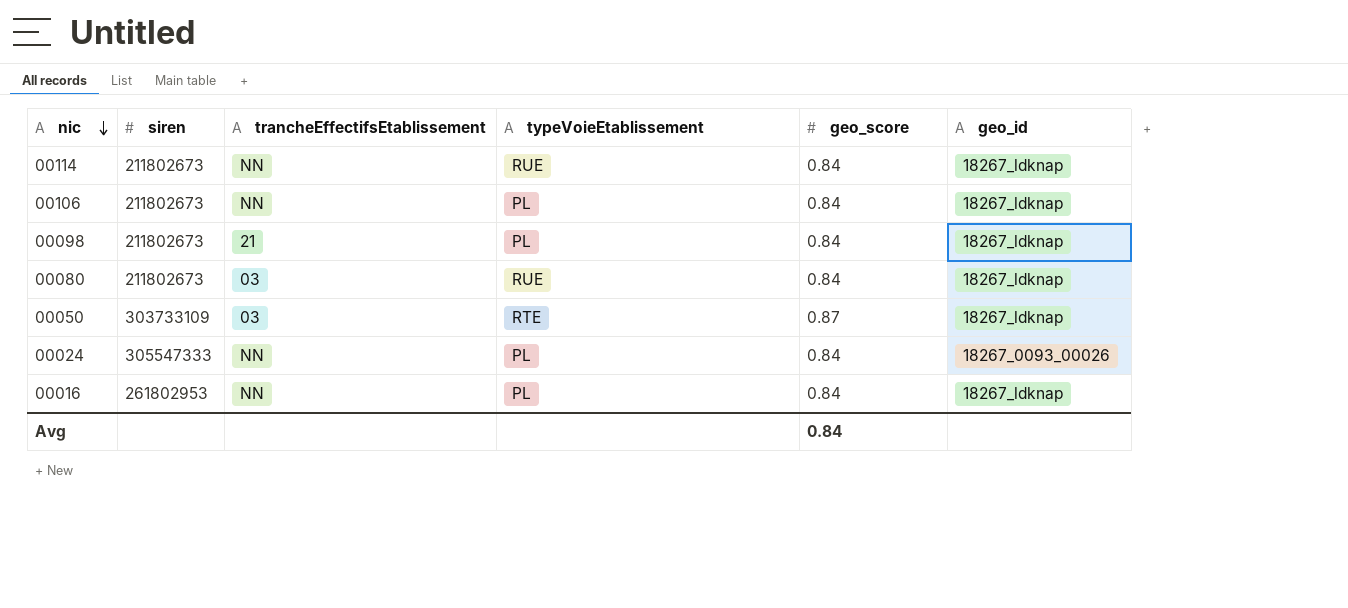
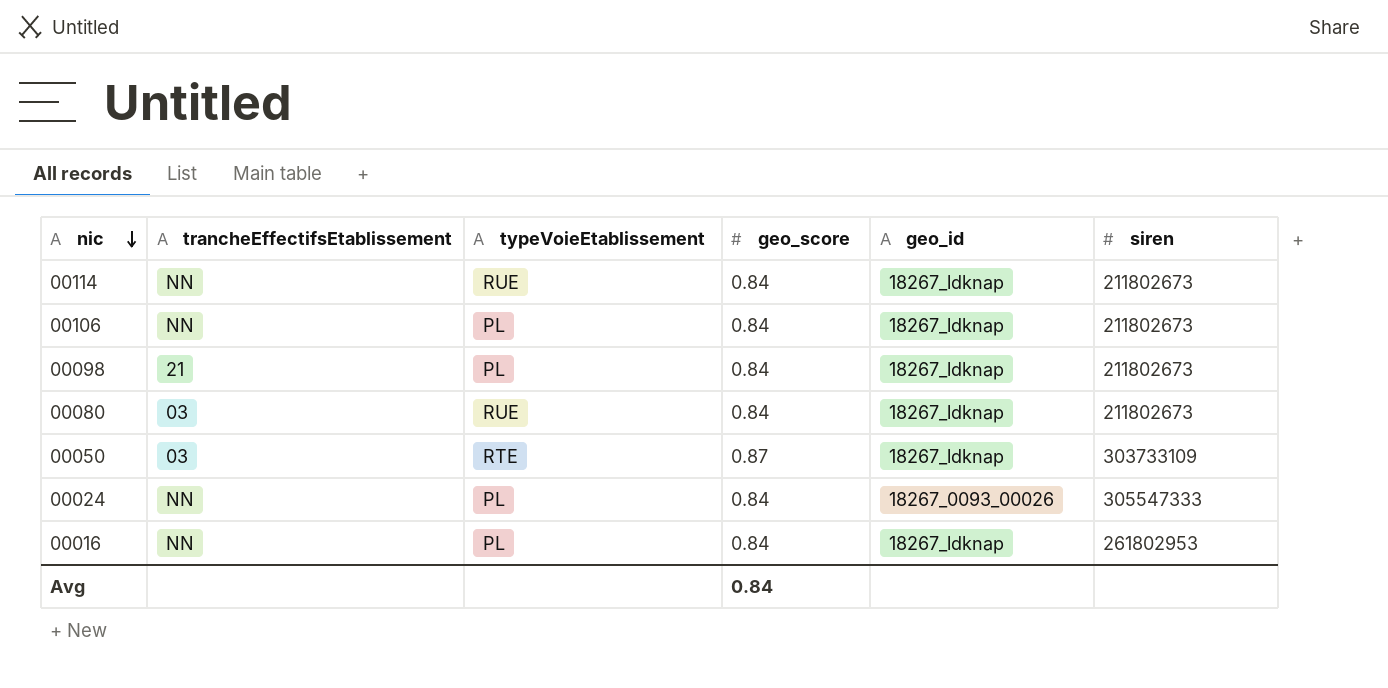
column siren | position: 2 -> 6

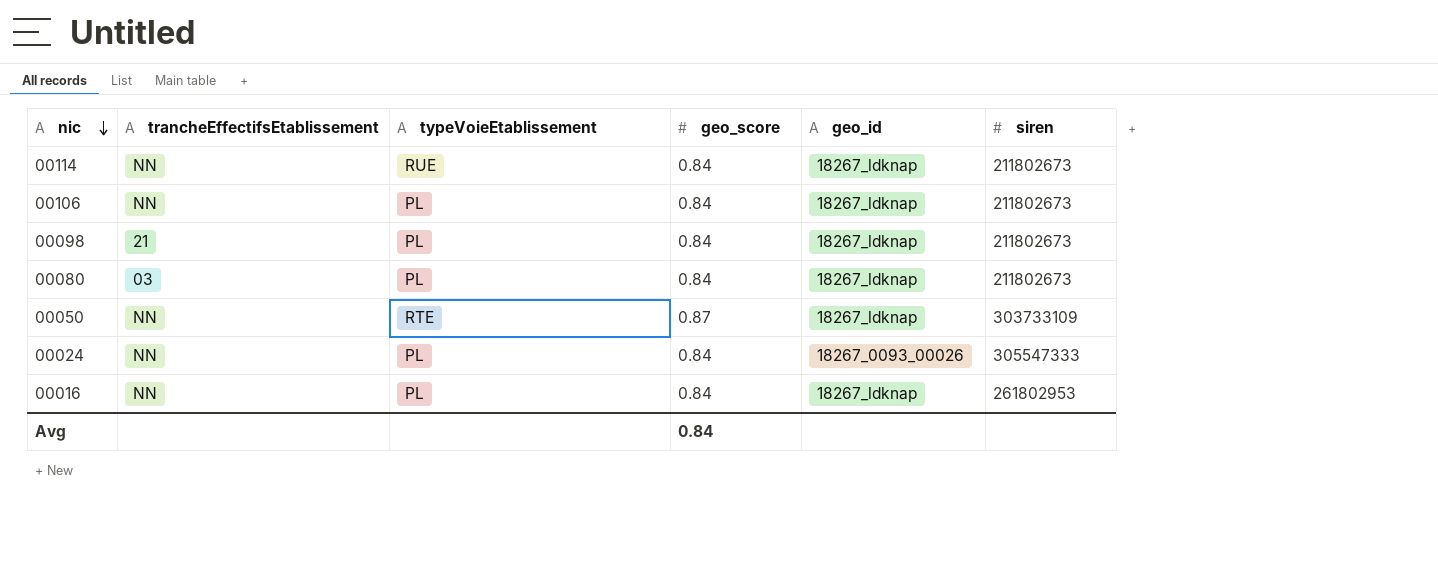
00080 | typeVoieEtablissement: RUE -> PL
00050 | trancheEffectifsEtablissement: 03 -> NN

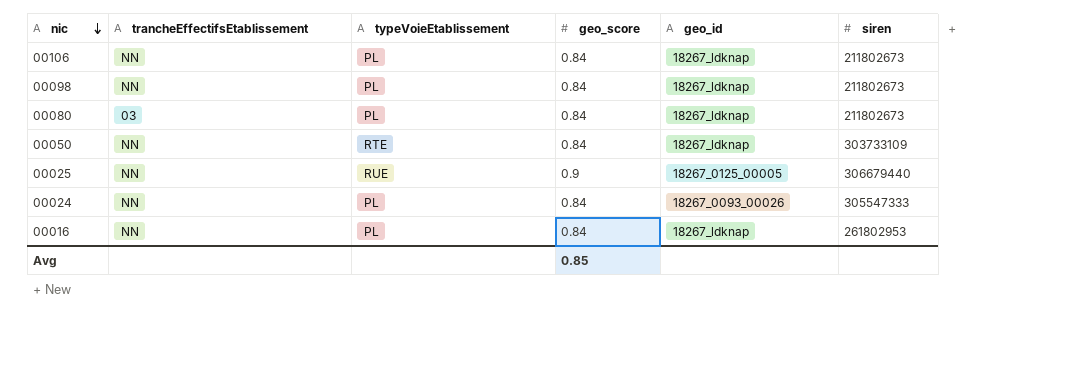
row 00114: NN | RUE | 0.84 | 18267_ldknap | 211802673 -> none
00098 | trancheEffectifsEtablissement: 21 -> NN
00050 | geo_score: 0.87 -> 0.84
row 00025: none -> NN | RUE | 0.9 | 18267_0125_00005 | 306679440
Avg | geo_score: 0.84 -> 0.85

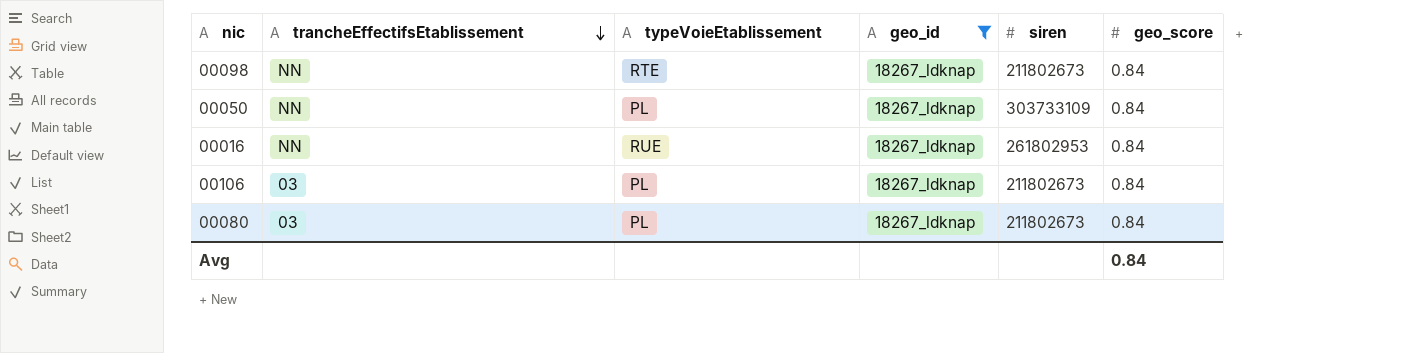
filter: none -> geo_id = 18267_ldknap
row order: nic descending -> trancheEffectifsEtablissement descending
column geo_score | position: 4 -> 6
00098 | typeVoieEtablissement: PL -> RTE
00050 | typeVoieEtablissement: RTE -> PL
00016 | typeVoieEtablissement: PL -> RUE
00106 | trancheEffectifsEtablissement: NN -> 03
Avg | geo_score: 0.85 -> 0.84

